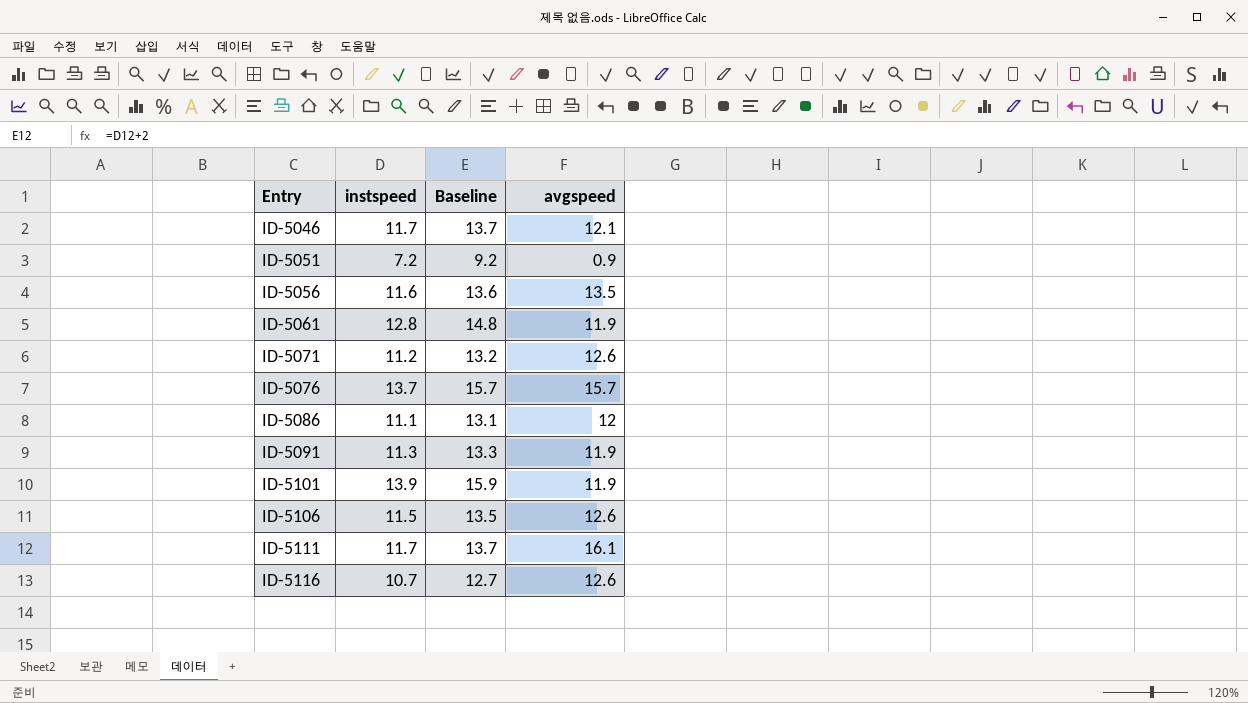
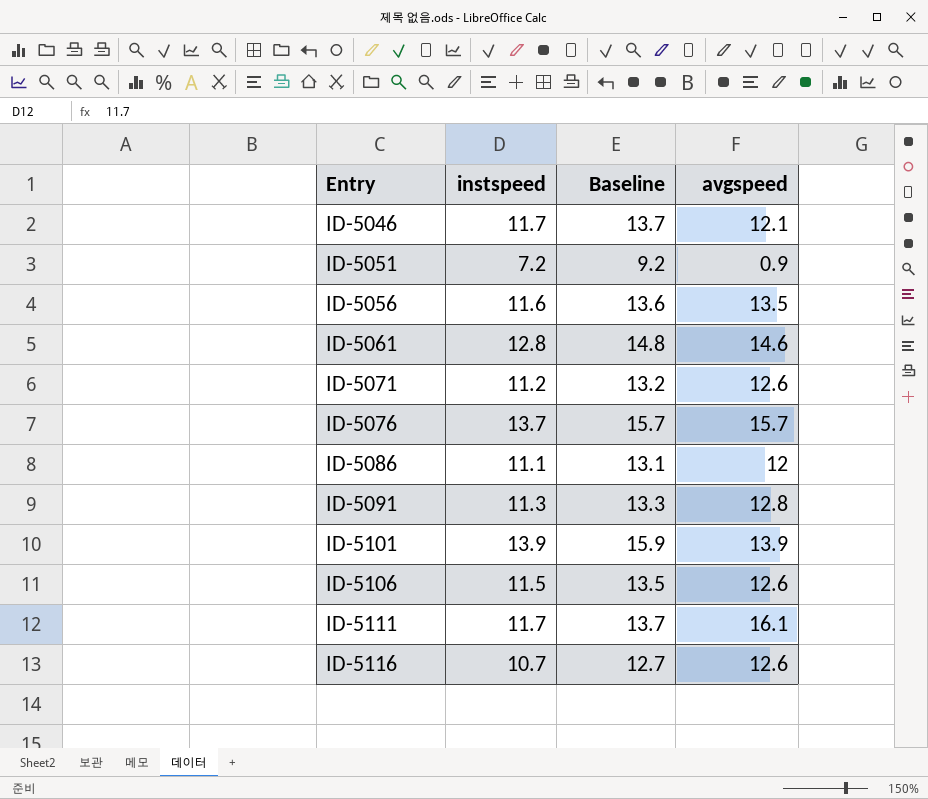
ID-5061 | avgspeed: 11.9 -> 14.6
ID-5091 | avgspeed: 11.9 -> 12.8
ID-5101 | avgspeed: 11.9 -> 13.9

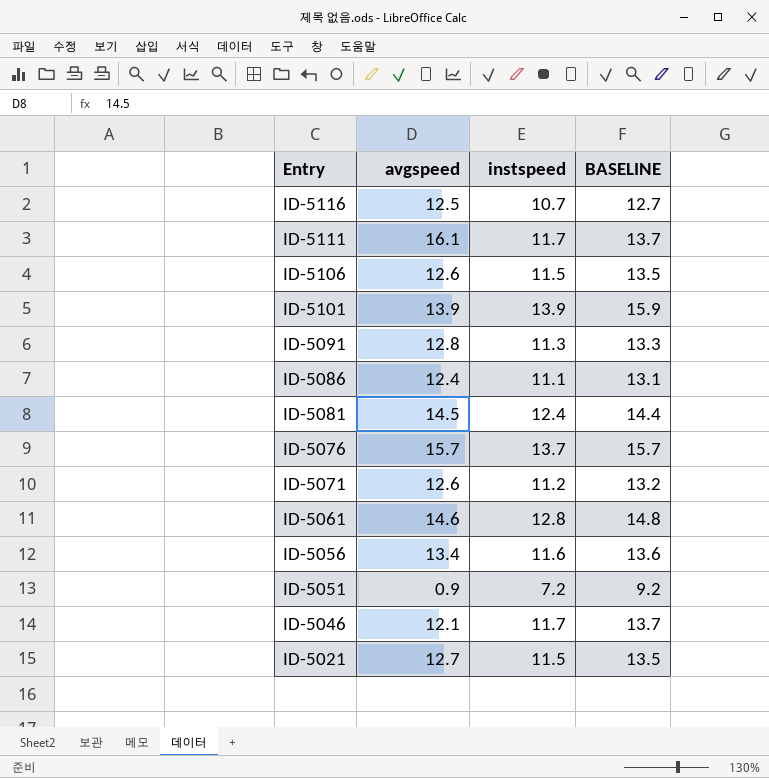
row order: Entry ascending -> Entry descending
column avgspeed | position: 4 -> 2
column name: Baseline -> BASELINE
ID-5116 | avgspeed: 12.6 -> 12.5
ID-5086 | avgspeed: 12 -> 12.4
row ID-5081: none -> 14.5 | 12.4 | 14.4
ID-5056 | avgspeed: 13.5 -> 13.4
row ID-5021: none -> 12.7 | 11.5 | 13.5

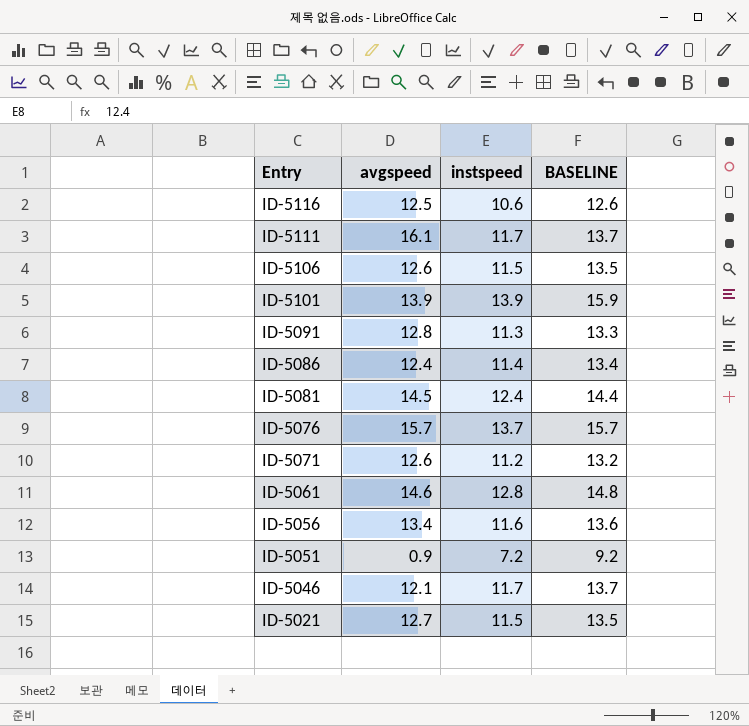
ID-5116 | instspeed: 10.7 -> 10.6
ID-5116 | BASELINE: 12.7 -> 12.6
ID-5086 | instspeed: 11.1 -> 11.4
ID-5086 | BASELINE: 13.1 -> 13.4

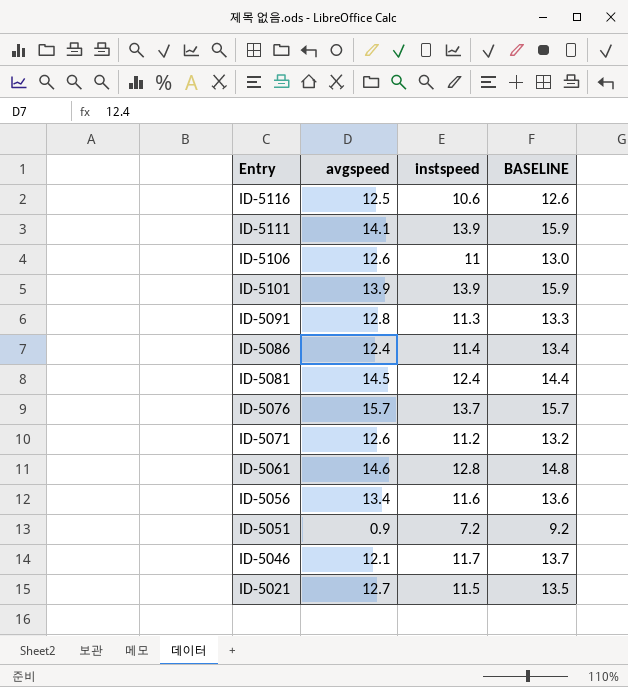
ID-5111 | avgspeed: 16.1 -> 14.1
ID-5111 | instspeed: 11.7 -> 13.9
ID-5111 | BASELINE: 13.7 -> 15.9
ID-5106 | instspeed: 11.5 -> 11
ID-5106 | BASELINE: 13.5 -> 13.0

